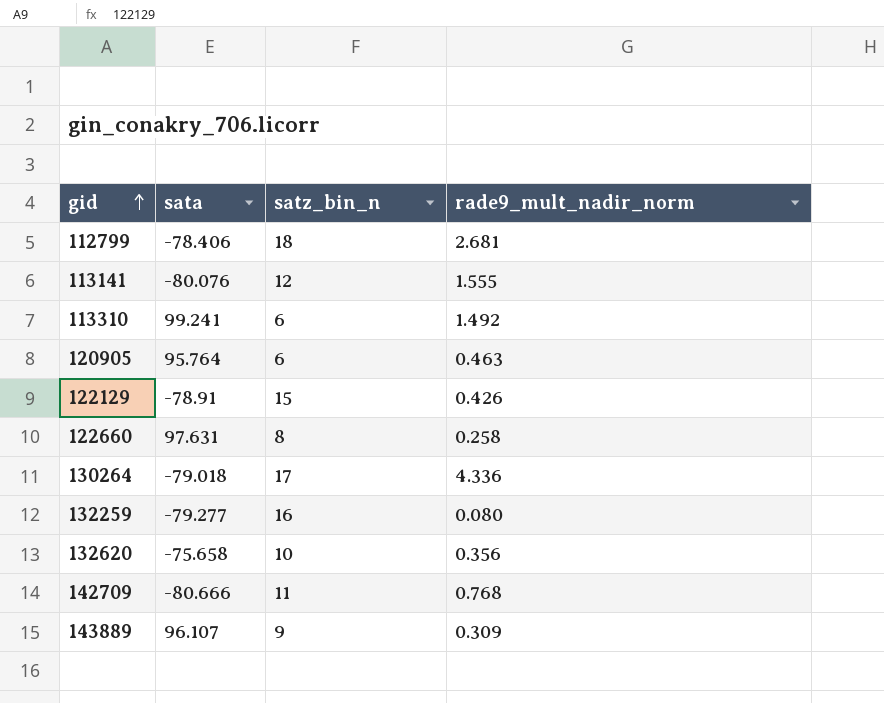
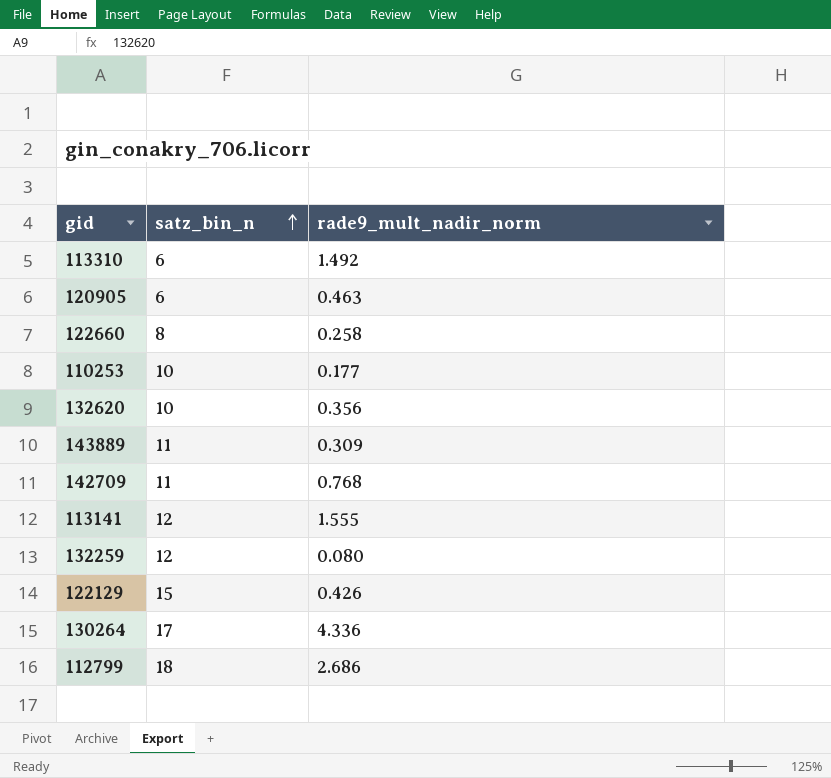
row order: gid ascending -> satz_bin_n ascending
column sata | position: 2 -> none
row 110253: none -> 10 | 0.177
143889 | satz_bin_n: 9 -> 11
132259 | satz_bin_n: 16 -> 12
112799 | rade9_mult_nadir_norm: 2.681 -> 2.686

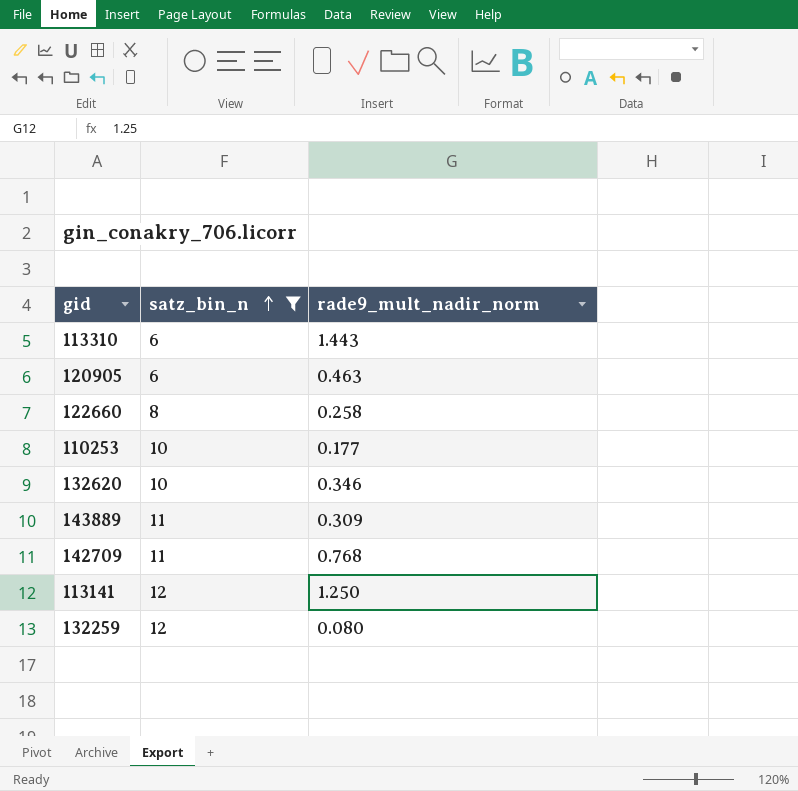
filter: none -> satz_bin_n <= 12
113310 | rade9_mult_nadir_norm: 1.492 -> 1.443
132620 | rade9_mult_nadir_norm: 0.356 -> 0.346
113141 | rade9_mult_nadir_norm: 1.555 -> 1.250

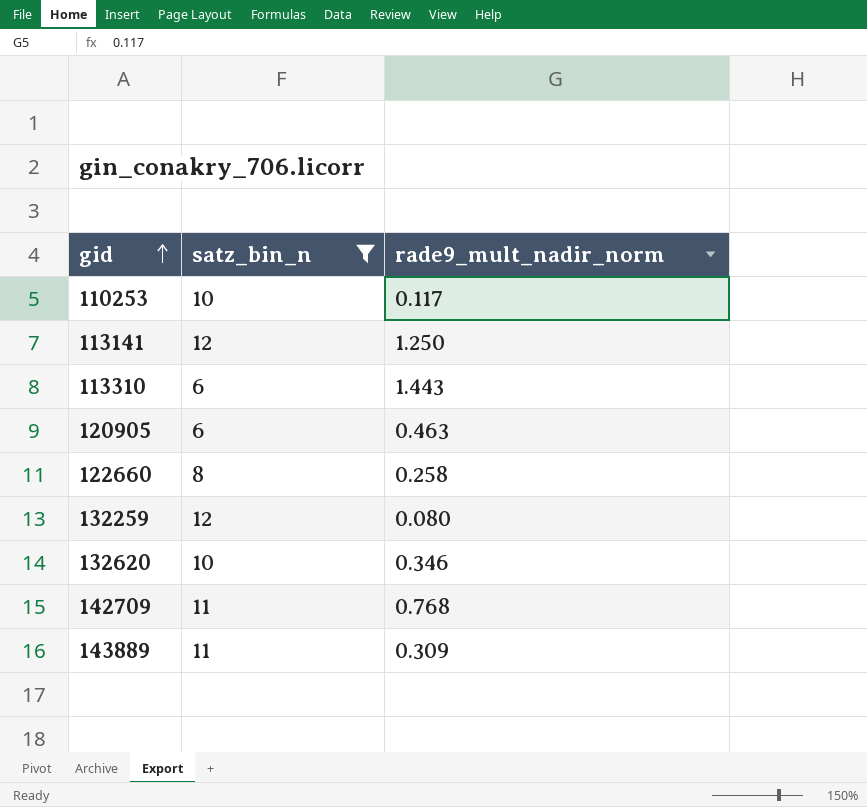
row order: satz_bin_n ascending -> gid ascending
110253 | rade9_mult_nadir_norm: 0.177 -> 0.117

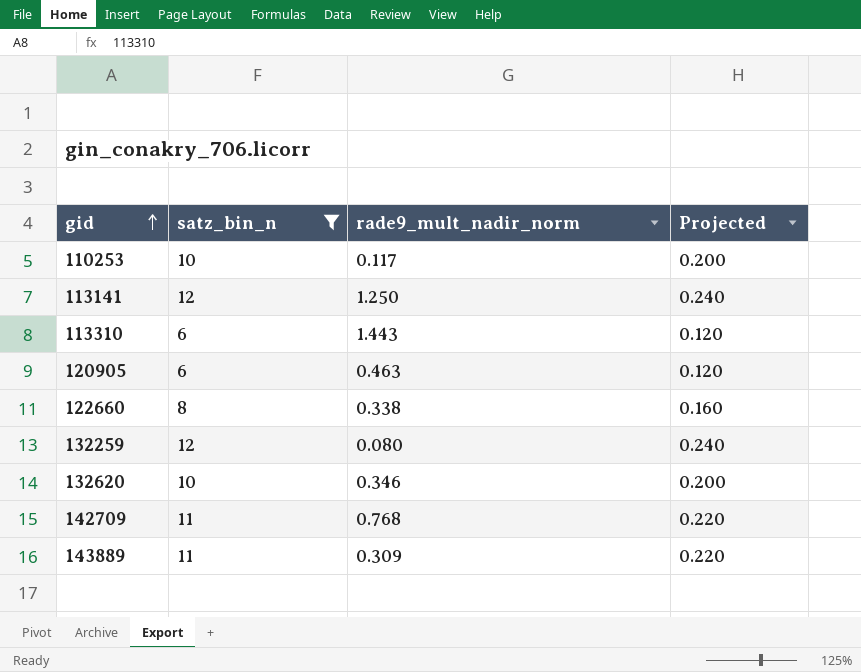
column Projected | formula: none -> [satz_bin_n] * 0.02
122660 | rade9_mult_nadir_norm: 0.258 -> 0.338

